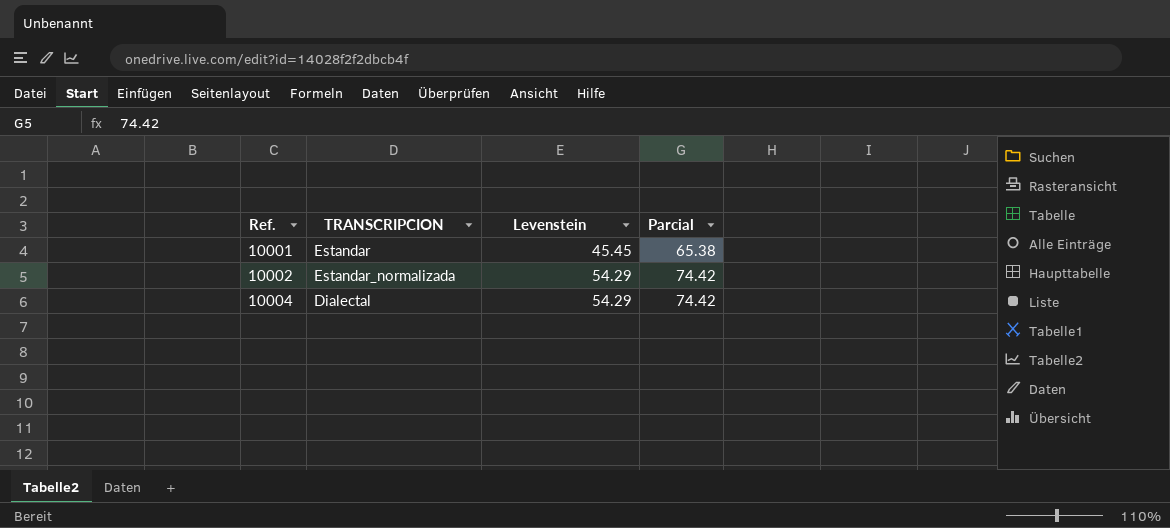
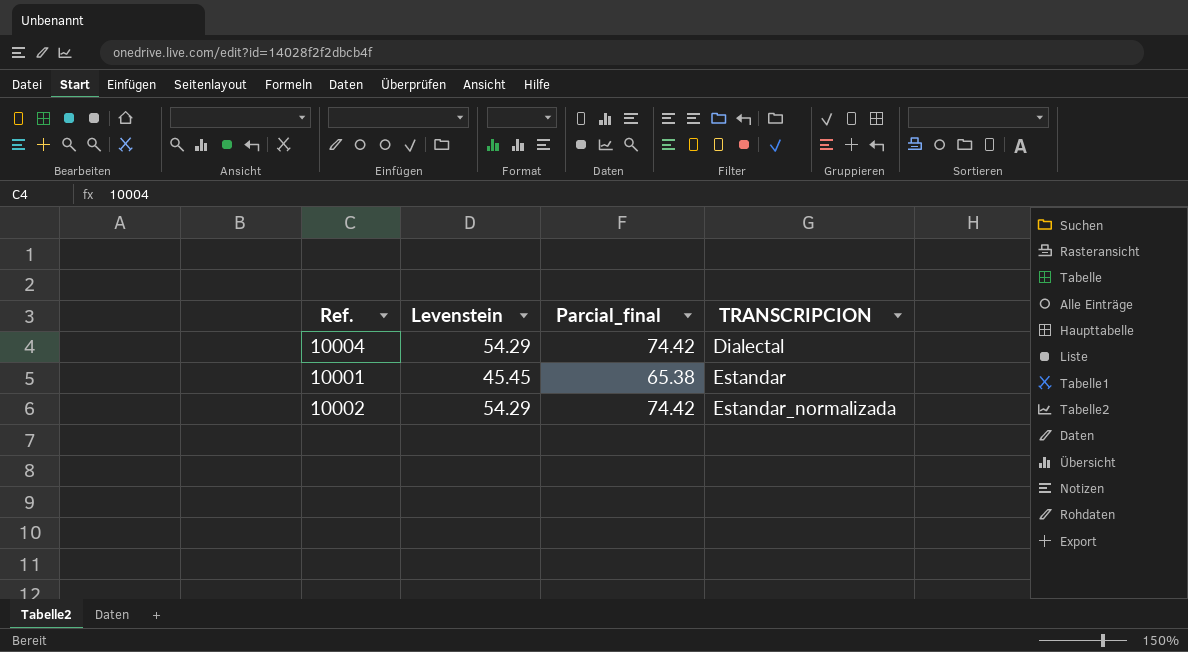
row order: Ref. ascending -> TRANSCRIPCION ascending
column name: Parcial -> Parcial_final
column TRANSCRIPCION | position: 2 -> 4

